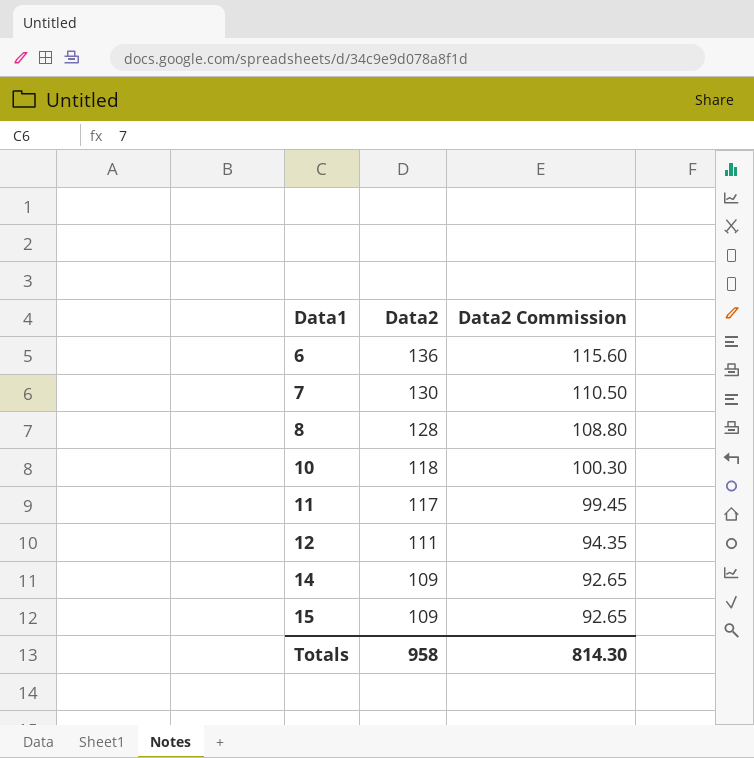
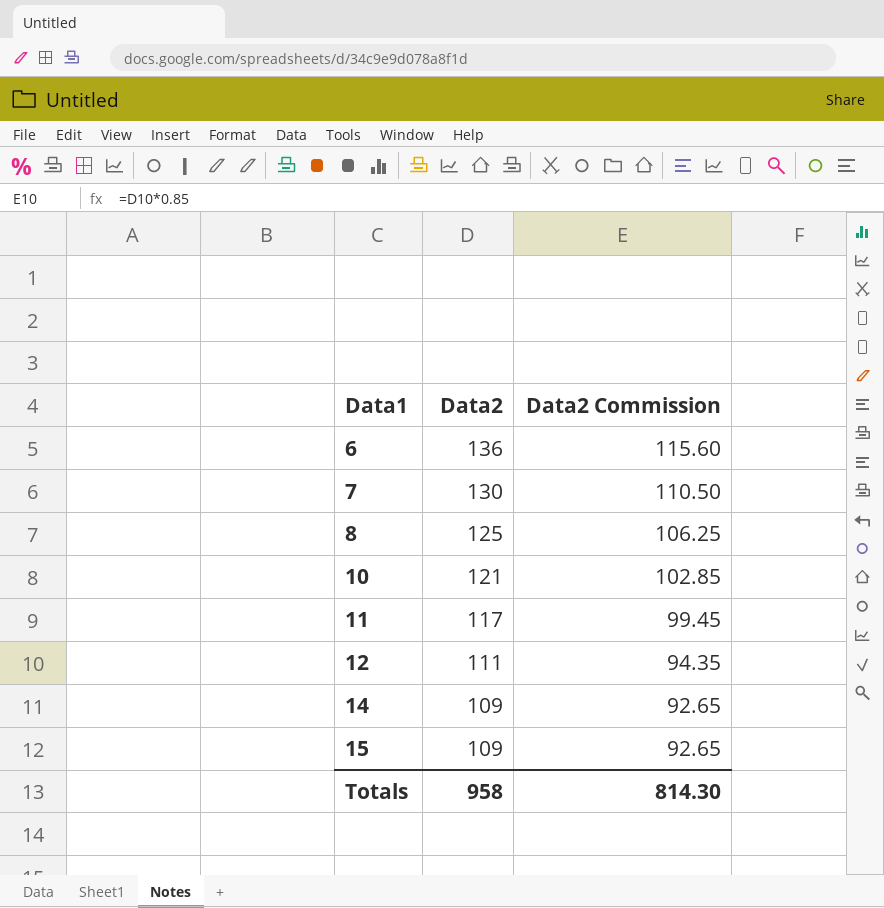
8 | Data2: 128 -> 125
8 | Data2 Commission: 108.80 -> 106.25
10 | Data2: 118 -> 121
10 | Data2 Commission: 100.30 -> 102.85

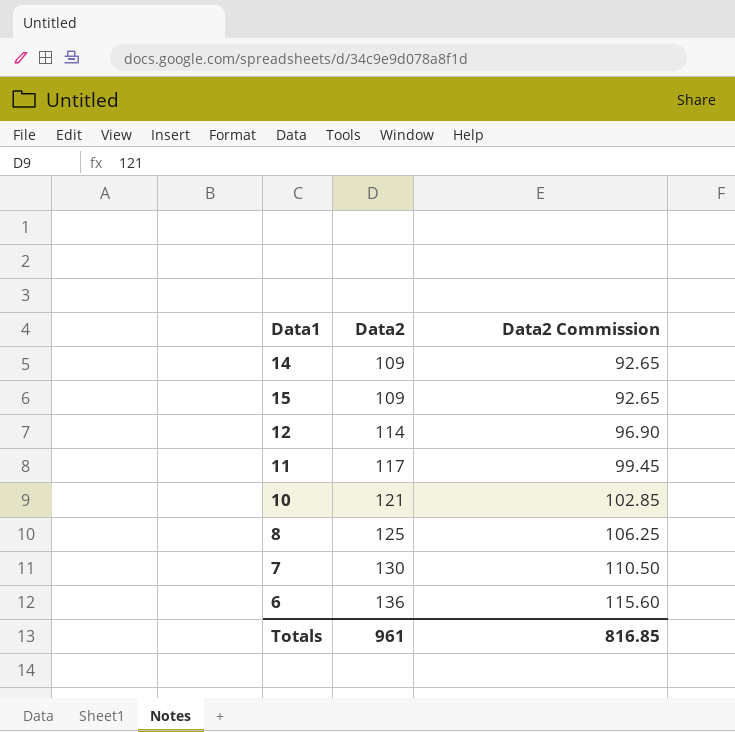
row order: Data1 ascending -> Data2 ascending
12 | Data2: 111 -> 114
12 | Data2 Commission: 94.35 -> 96.90
Totals | Data2: 958 -> 961
Totals | Data2 Commission: 814.30 -> 816.85

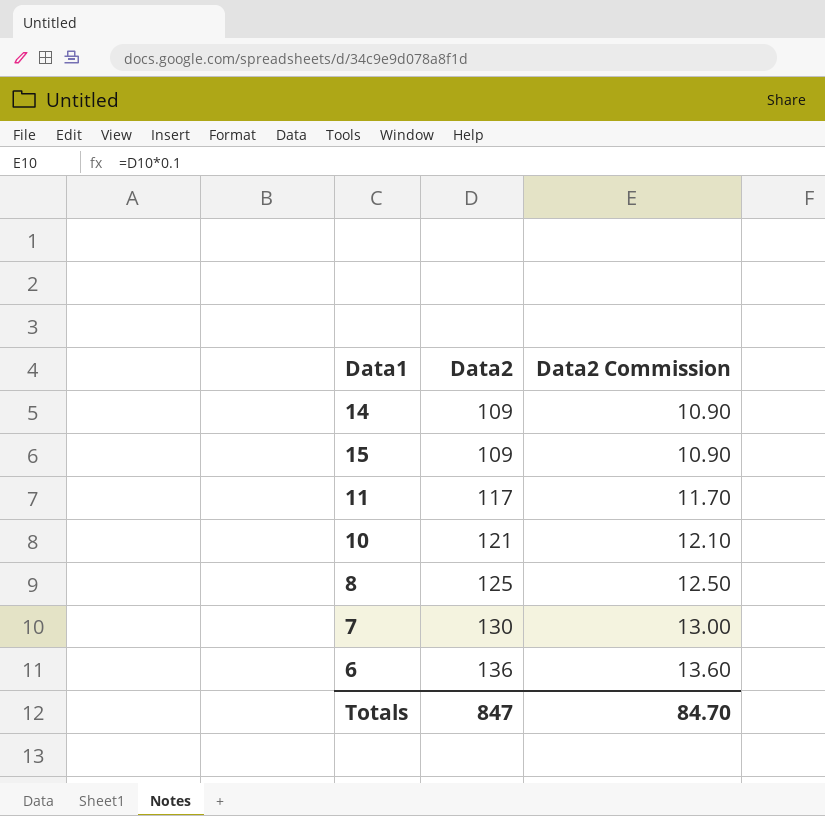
column Data2 Commission | formula: [Data2] * 0.85 -> [Data2] * 0.1
row 12: 114 | 96.90 -> none
Totals | Data2: 961 -> 847
Totals | Data2 Commission: 816.85 -> 84.70

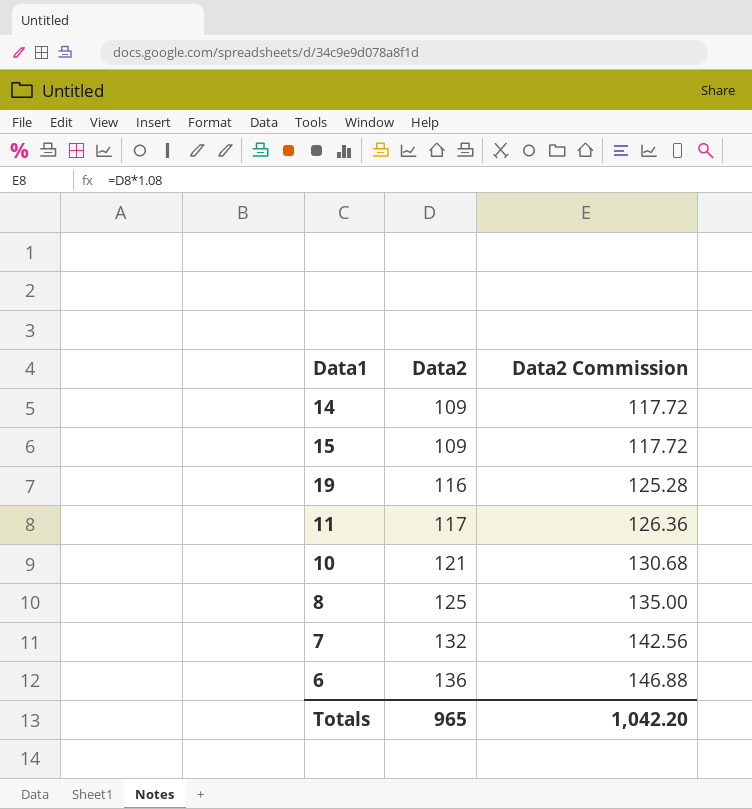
column Data2 Commission | formula: [Data2] * 0.1 -> [Data2] * 1.08
row 19: none -> 116 | 125.28
7 | Data2: 130 -> 132
Totals | Data2: 847 -> 965
Totals | Data2 Commission: 84.70 -> 1,042.20

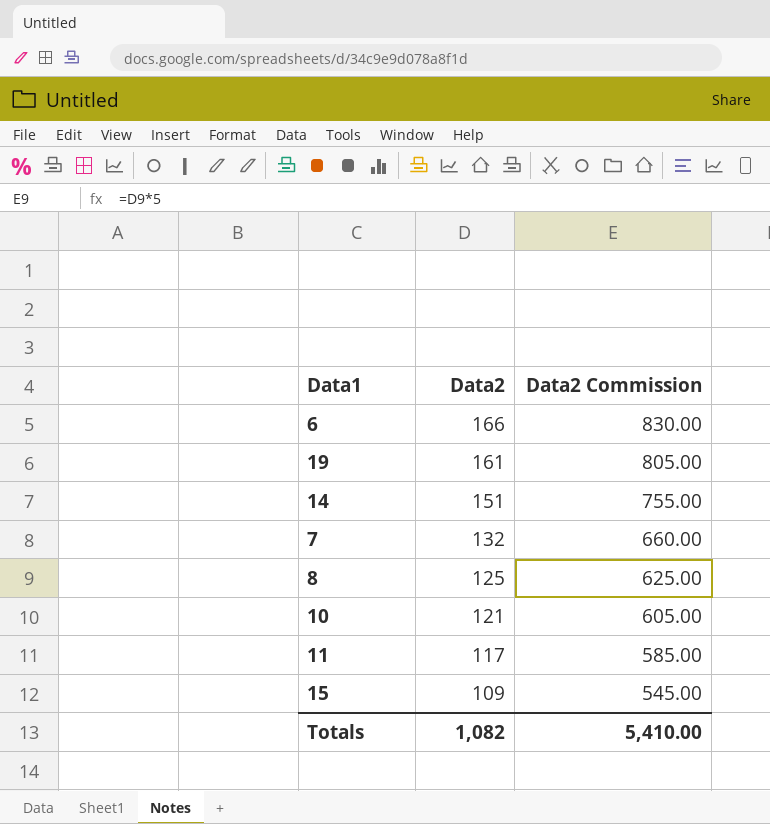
row order: Data2 ascending -> Data2 descending
column Data2 Commission | formula: [Data2] * 1.08 -> [Data2] * 5
6 | Data2: 136 -> 166
19 | Data2: 116 -> 161
14 | Data2: 109 -> 151
Totals | Data2: 965 -> 1,082
Totals | Data2 Commission: 1,042.20 -> 5,410.00

